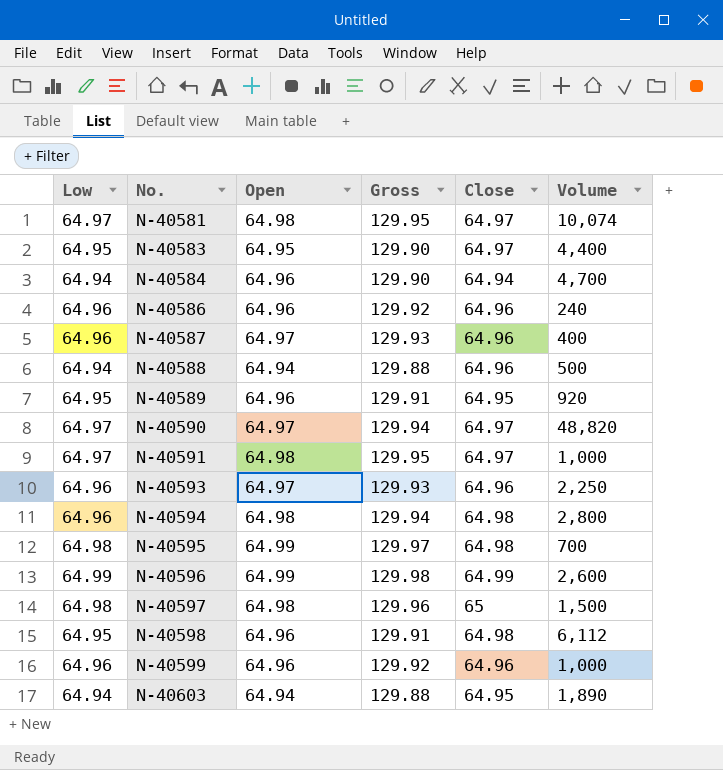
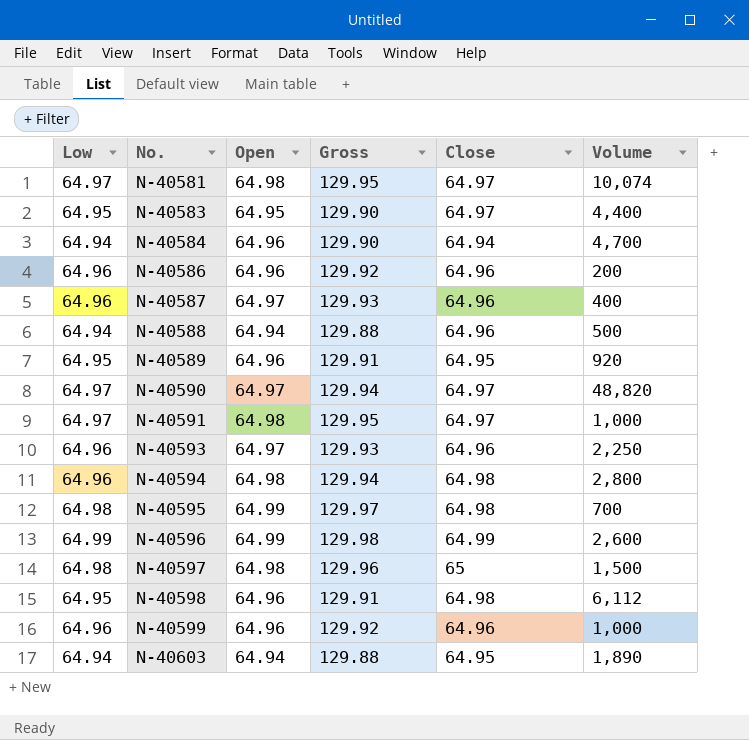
N-40586 | Volume: 240 -> 200

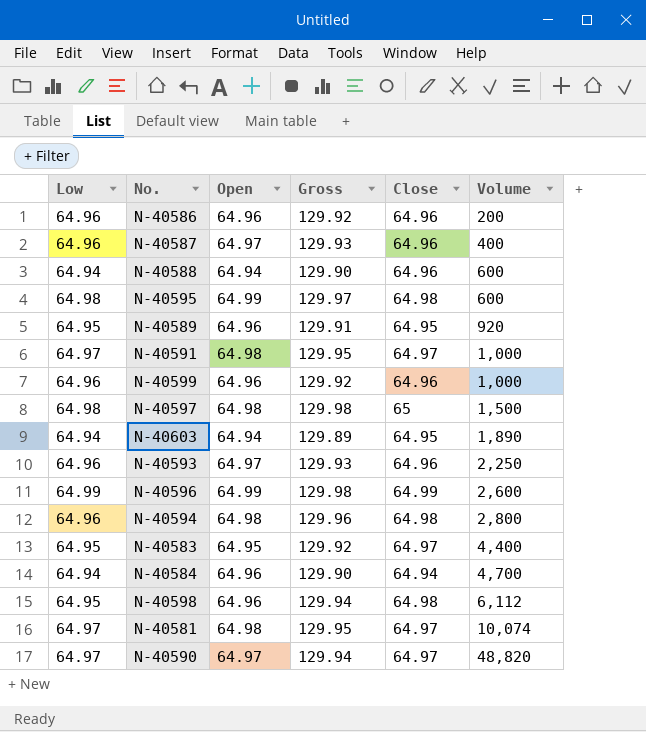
row order: No. ascending -> Volume ascending
column Gross | formula: [Low] + [Open] -> [Open] + [Close]
N-40588 | Volume: 500 -> 600
N-40595 | Volume: 700 -> 600

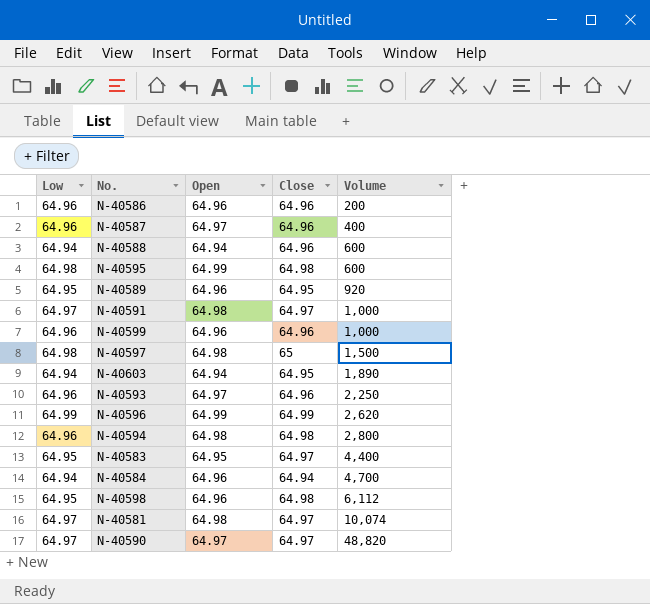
column Gross | formula: [Open] + [Close] -> none
N-40596 | Volume: 2,600 -> 2,620

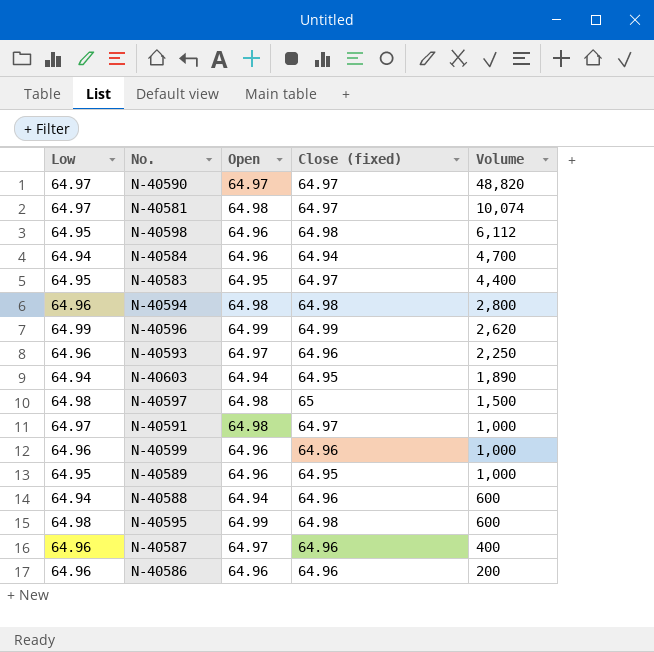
row order: Volume ascending -> Volume descending
column name: Close -> Close (fixed)
N-40589 | Volume: 920 -> 1,000

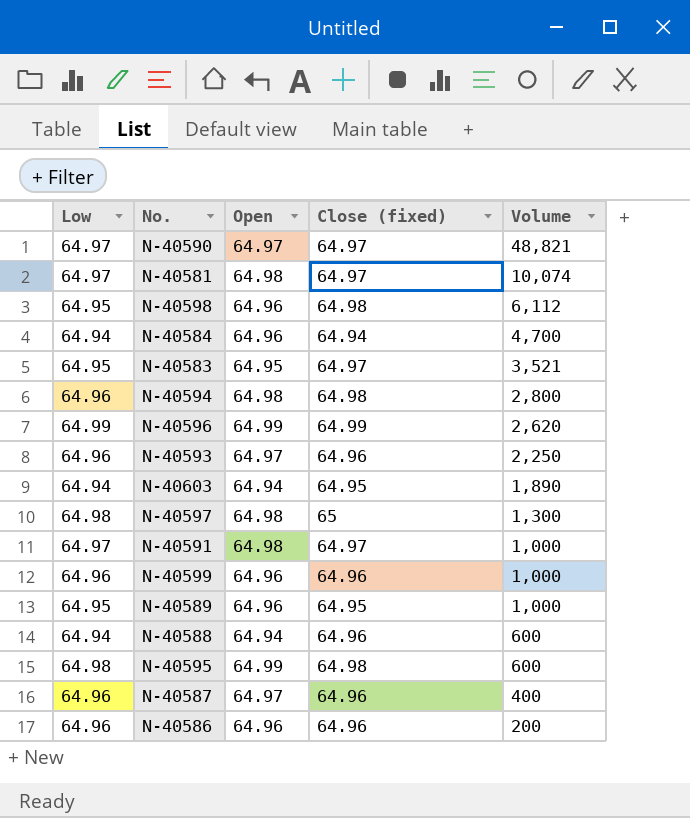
N-40590 | Volume: 48,820 -> 48,821
N-40583 | Volume: 4,400 -> 3,521
N-40597 | Volume: 1,500 -> 1,300

